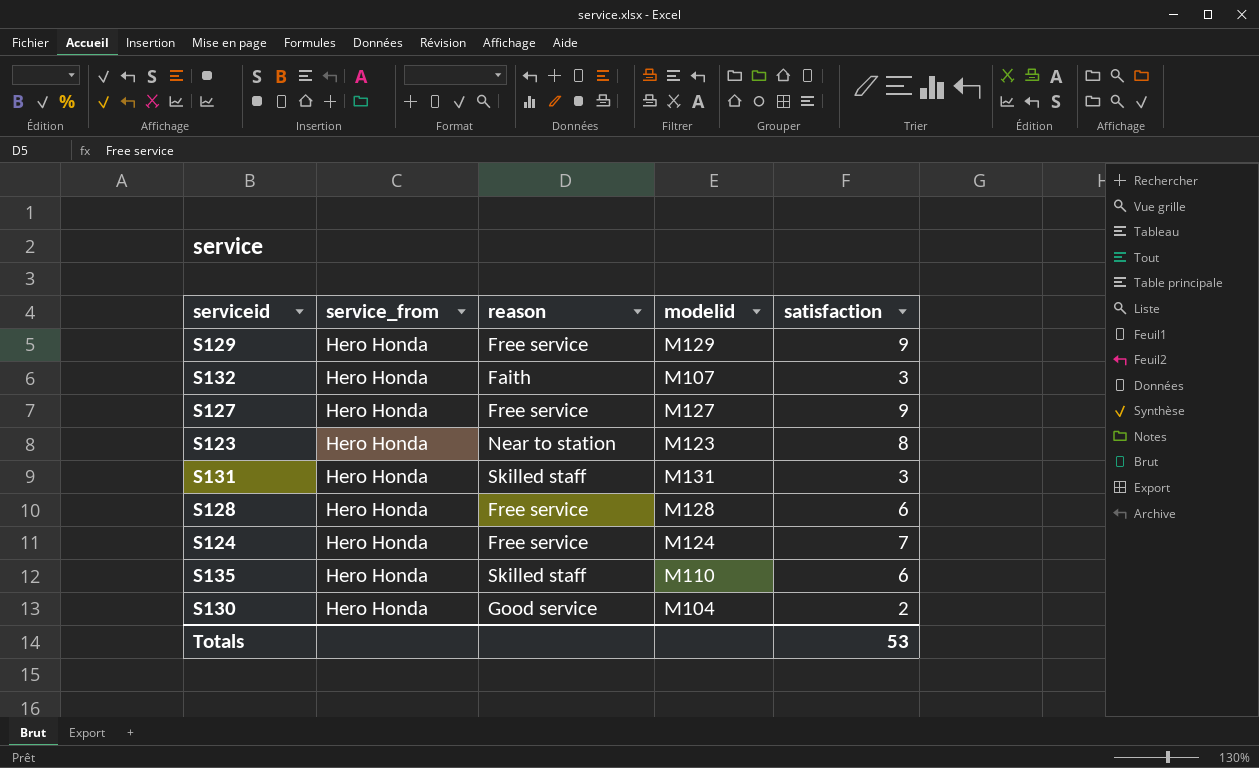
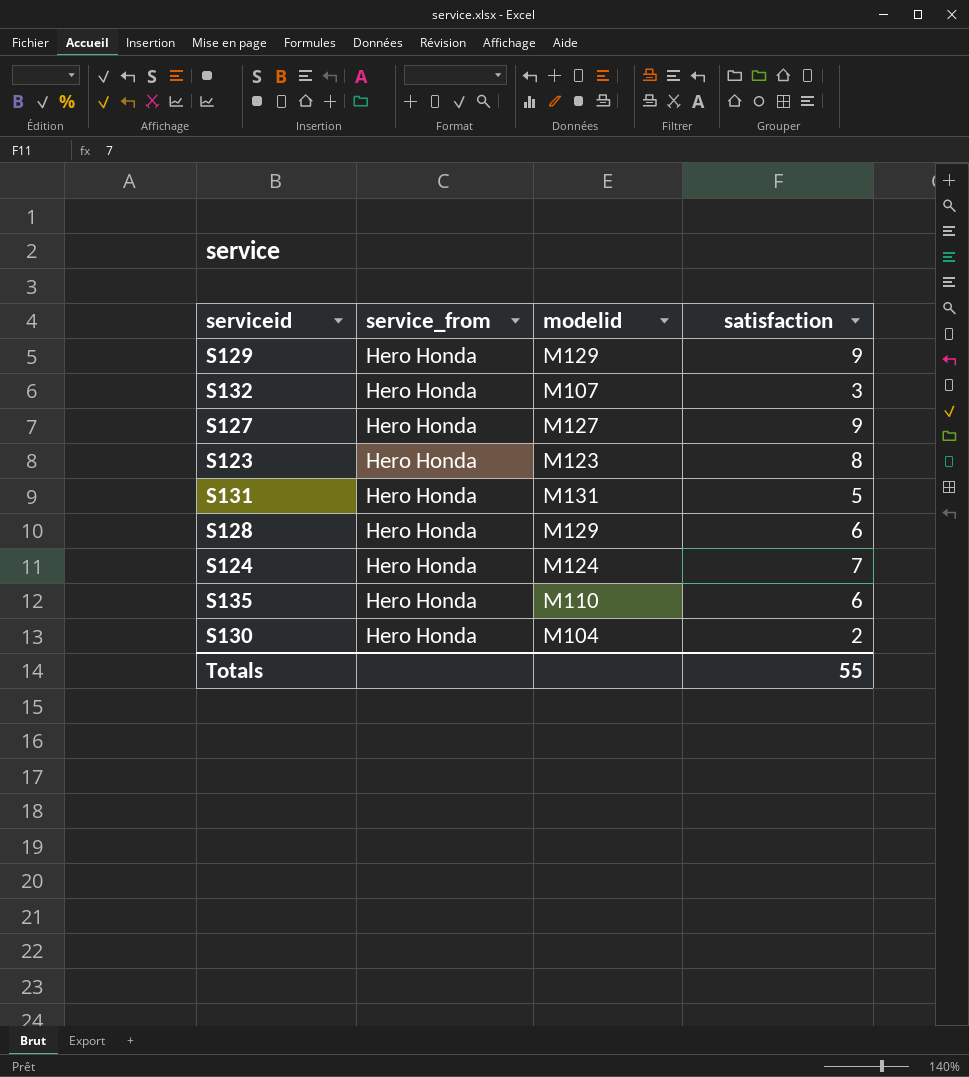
column reason | position: 3 -> none
S131 | satisfaction: 3 -> 5
S128 | modelid: M128 -> M129
Totals | satisfaction: 53 -> 55

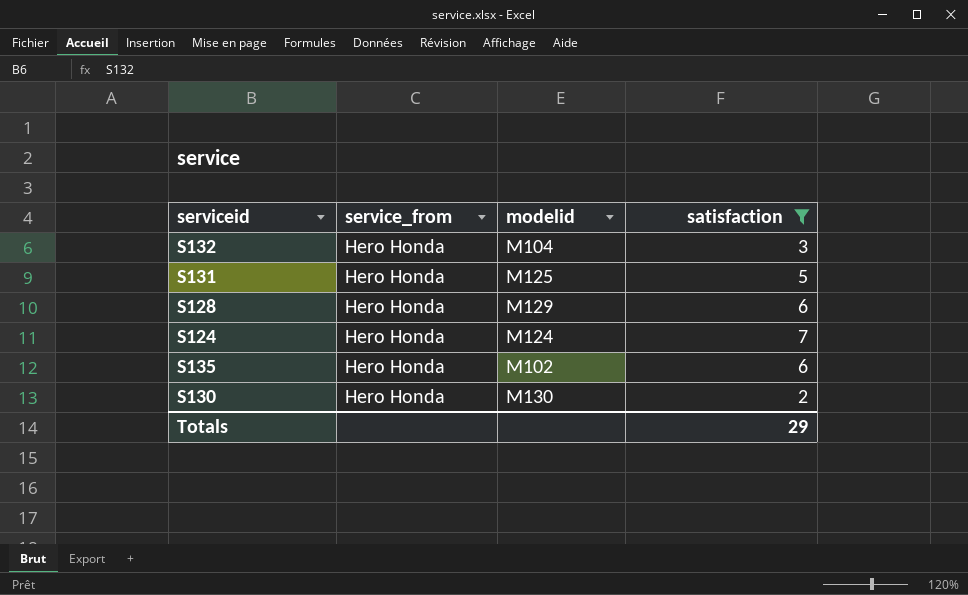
filter: none -> satisfaction <= 7
S132 | modelid: M107 -> M104
S131 | modelid: M131 -> M125
S135 | modelid: M110 -> M102
S130 | modelid: M104 -> M130
Totals | satisfaction: 55 -> 29

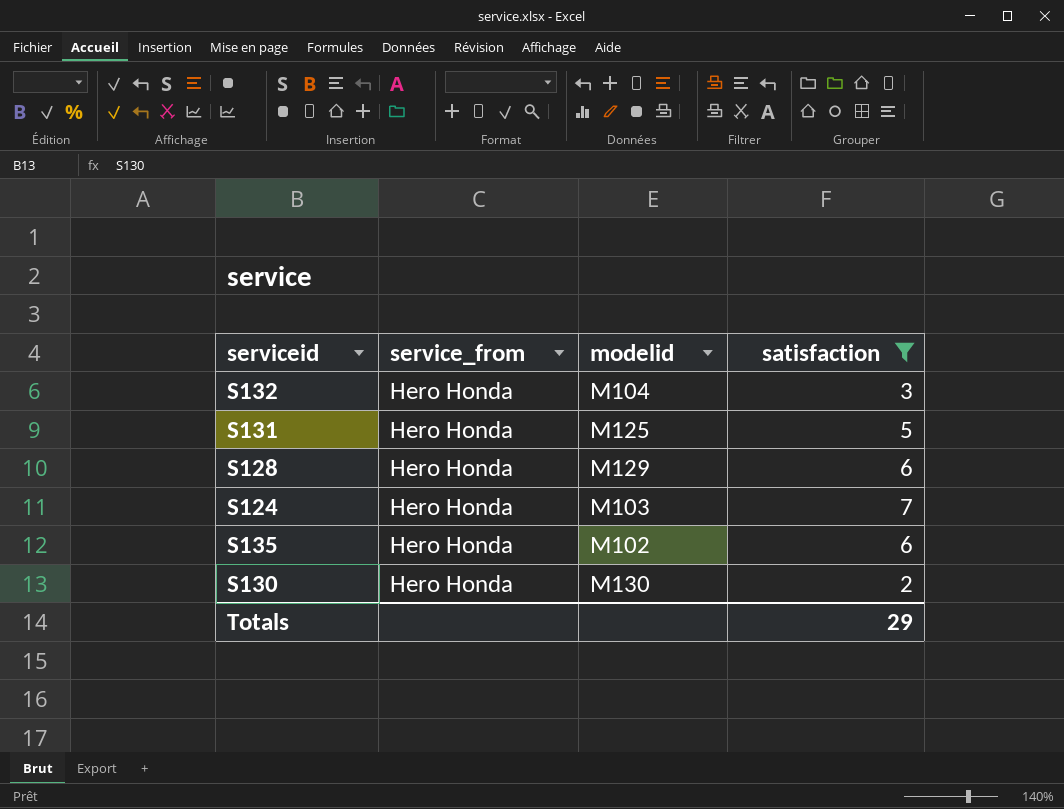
S124 | modelid: M124 -> M103

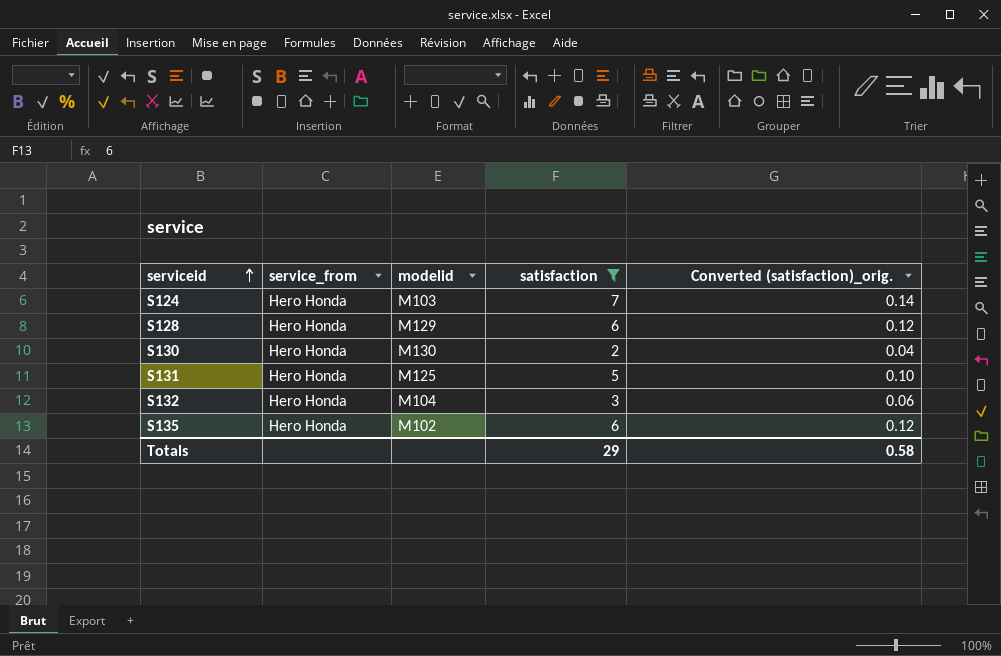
row order: none -> serviceid ascending
column Converted (satisfaction)_orig. | formula: none -> [satisfaction] * 0.02

